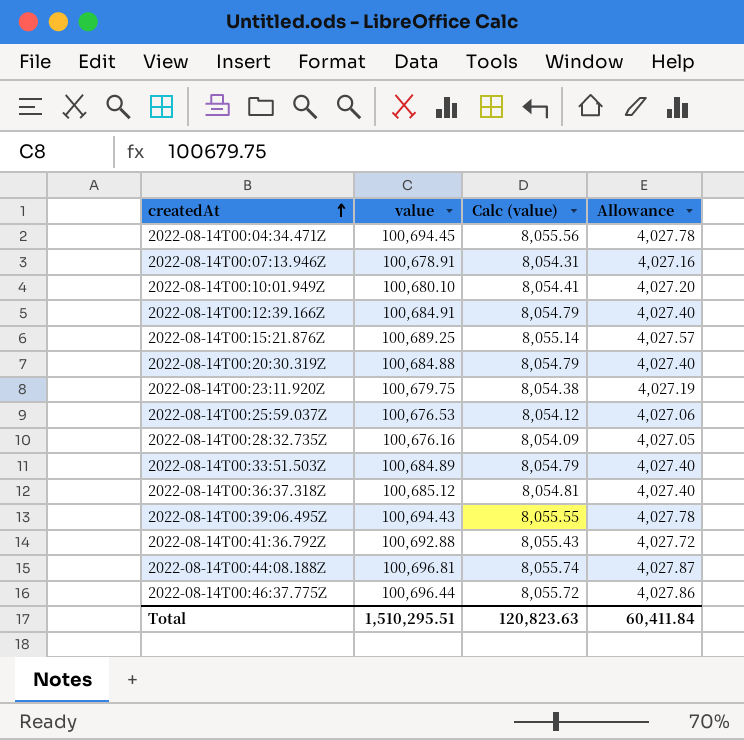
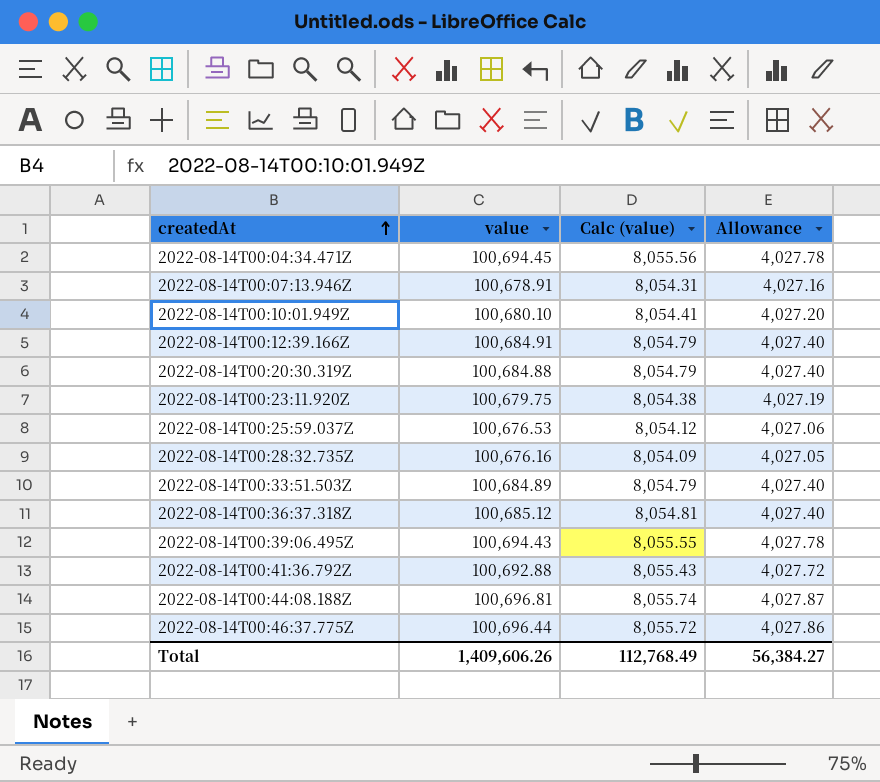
row 2022-08-14T00:15:21.876Z: 100,689.25 | 8,055.14 | 4,027.57 -> none
Total | value: 1,510,295.51 -> 1,409,606.26
Total | Calc (value): 120,823.63 -> 112,768.49
Total | Allowance: 60,411.84 -> 56,384.27

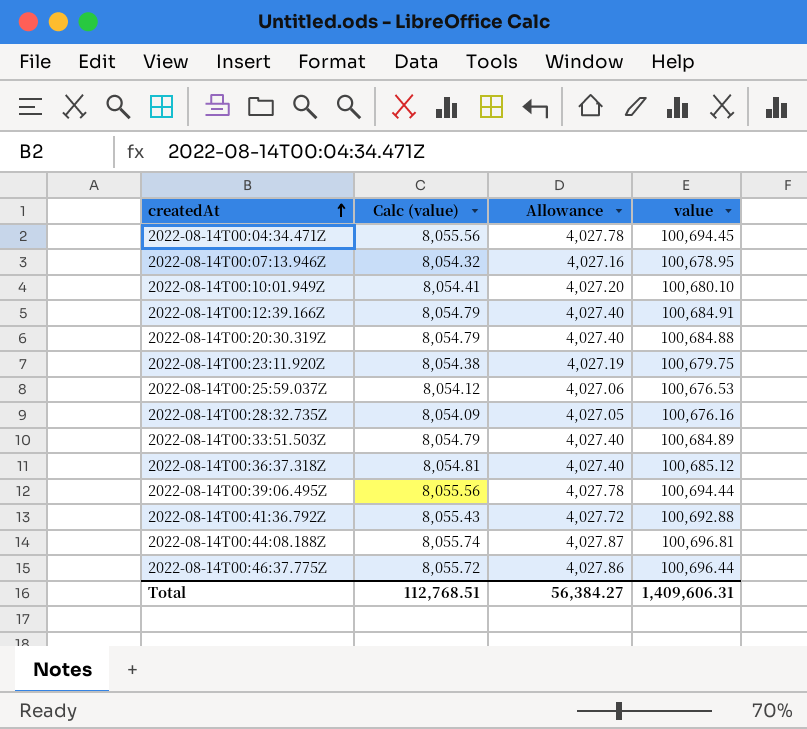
column value | position: 2 -> 4
2022-08-14T00:07:13.946Z | Calc (value): 8,054.31 -> 8,054.32
2022-08-14T00:07:13.946Z | value: 100,678.91 -> 100,678.95
2022-08-14T00:39:06.495Z | Calc (value): 8,055.55 -> 8,055.56
2022-08-14T00:39:06.495Z | value: 100,694.43 -> 100,694.44
Total | Calc (value): 112,768.49 -> 112,768.51
Total | value: 1,409,606.26 -> 1,409,606.31

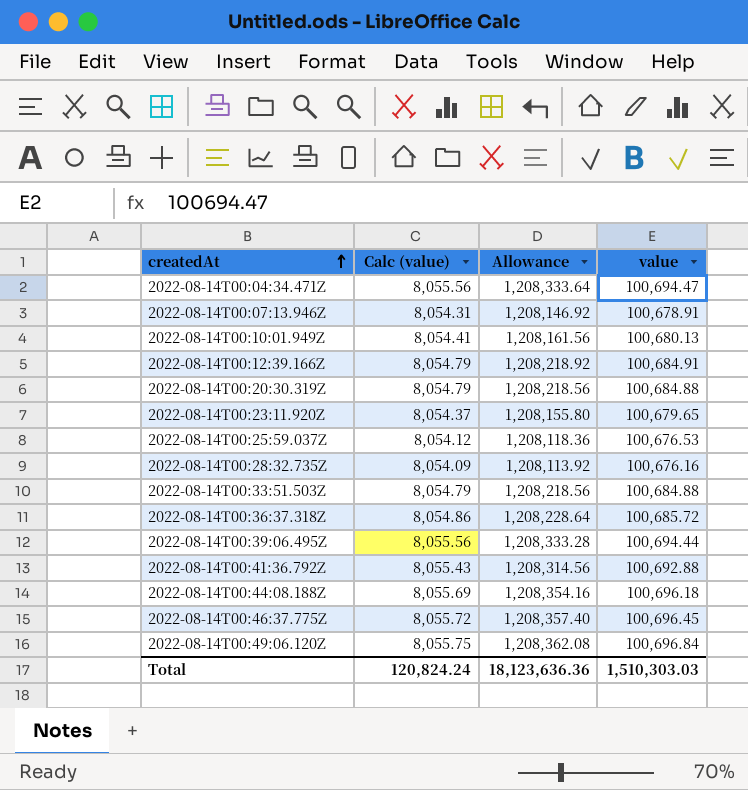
column Allowance | formula: [value] * 0.04 -> [value] * 12
2022-08-14T00:04:34.471Z | value: 100,694.45 -> 100,694.47
2022-08-14T00:07:13.946Z | Calc (value): 8,054.32 -> 8,054.31
2022-08-14T00:07:13.946Z | value: 100,678.95 -> 100,678.91
2022-08-14T00:10:01.949Z | value: 100,680.10 -> 100,680.13
2022-08-14T00:23:11.920Z | Calc (value): 8,054.38 -> 8,054.37
2022-08-14T00:23:11.920Z | value: 100,679.75 -> 100,679.65
2022-08-14T00:33:51.503Z | value: 100,684.89 -> 100,684.88
2022-08-14T00:36:37.318Z | Calc (value): 8,054.81 -> 8,054.86
2022-08-14T00:36:37.318Z | value: 100,685.12 -> 100,685.72
2022-08-14T00:44:08.188Z | Calc (value): 8,055.74 -> 8,055.69
2022-08-14T00:44:08.188Z | value: 100,696.81 -> 100,696.18
2022-08-14T00:46:37.775Z | value: 100,696.44 -> 100,696.45
row 2022-08-14T00:49:06.120Z: none -> 8,055.75 | 1,208,362.08 | 100,696.84
Total | Calc (value): 112,768.51 -> 120,824.24
Total | Allowance: 56,384.27 -> 18,123,636.36
Total | value: 1,409,606.31 -> 1,510,303.03

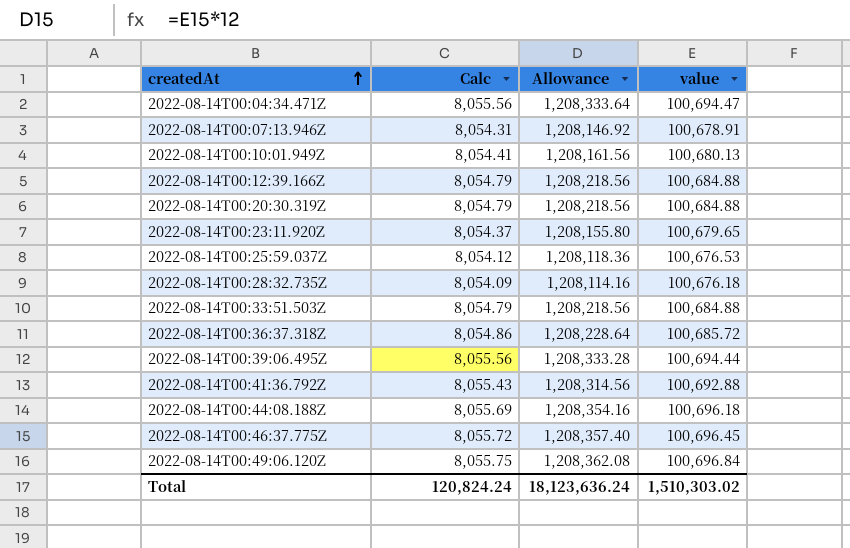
column name: Calc (value) -> Calc
2022-08-14T00:12:39.166Z | Allowance: 1,208,218.92 -> 1,208,218.56
2022-08-14T00:12:39.166Z | value: 100,684.91 -> 100,684.88
2022-08-14T00:28:32.735Z | Allowance: 1,208,113.92 -> 1,208,114.16
2022-08-14T00:28:32.735Z | value: 100,676.16 -> 100,676.18
Total | Allowance: 18,123,636.36 -> 18,123,636.24
Total | value: 1,510,303.03 -> 1,510,303.02

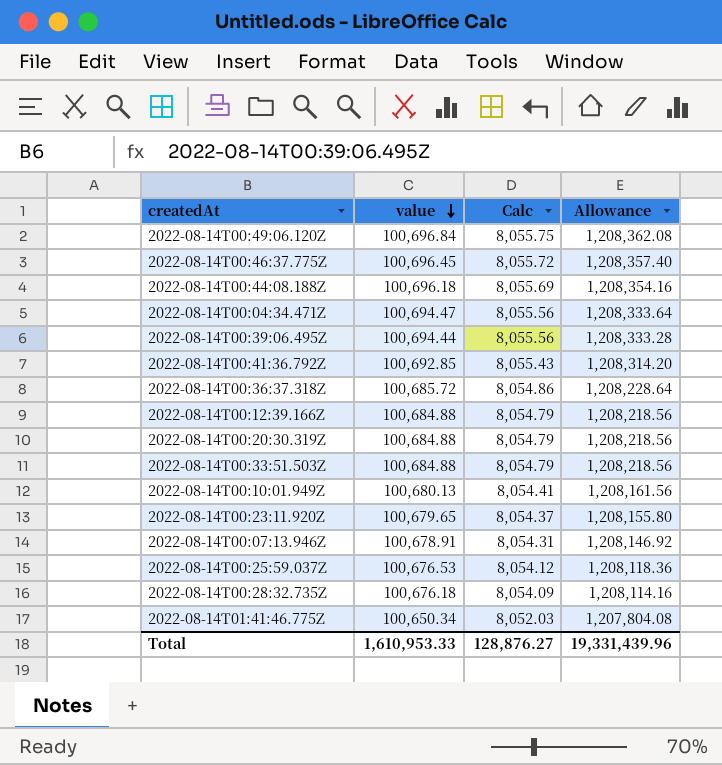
row order: createdAt ascending -> value descending
column value | position: 4 -> 2
2022-08-14T00:41:36.792Z | value: 100,692.88 -> 100,692.85
2022-08-14T00:41:36.792Z | Allowance: 1,208,314.56 -> 1,208,314.20
row 2022-08-14T01:41:46.775Z: none -> 100,650.34 | 8,052.03 | 1,207,804.08
Total | value: 1,510,303.02 -> 1,610,953.33
Total | Calc: 120,824.24 -> 128,876.27
Total | Allowance: 18,123,636.24 -> 19,331,439.96

